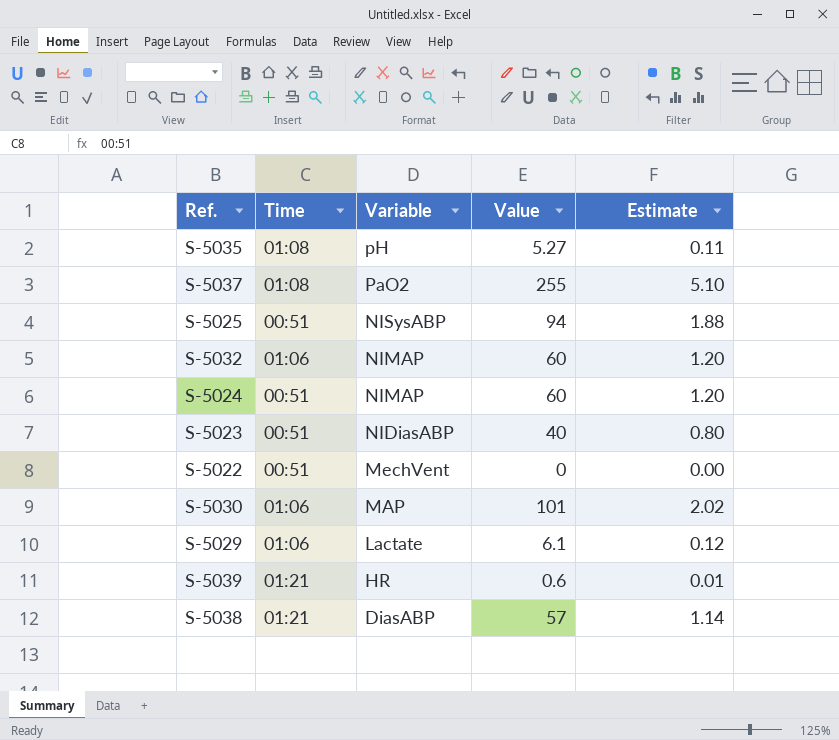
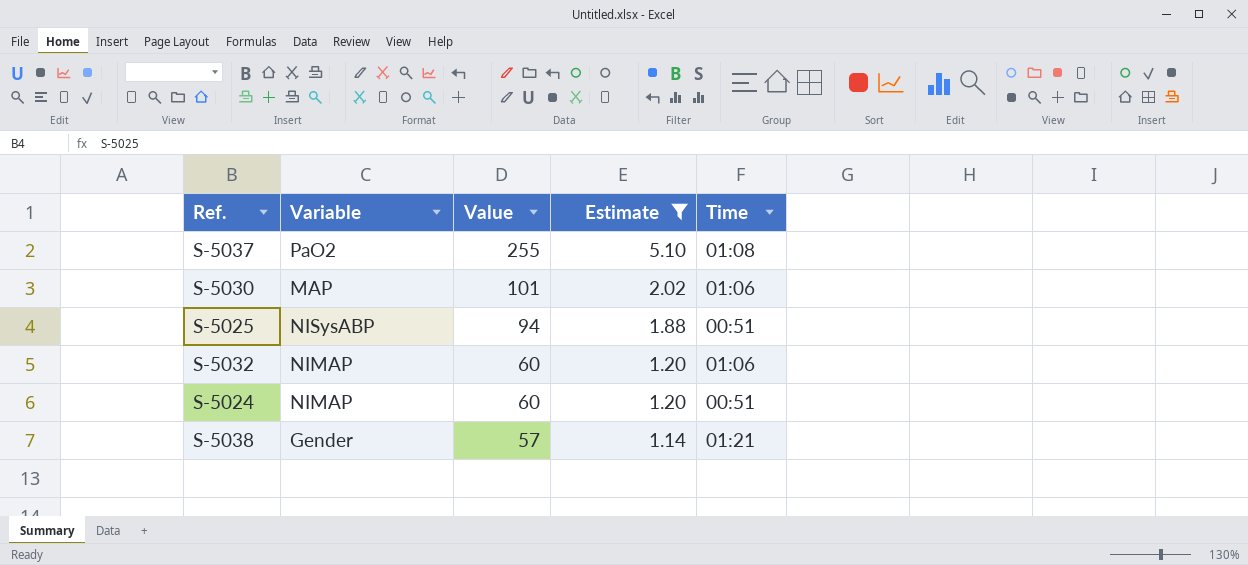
filter: none -> Estimate >= 1.14
row order: Variable descending -> Value descending
column Time | position: 2 -> 5
S-5038 | Variable: DiasABP -> Gender

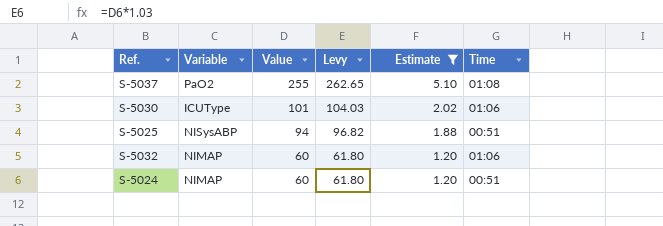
column Levy | formula: none -> [Value] * 1.03
row S-5038: Gender | 57 | 1.14 | 01:21 -> none
S-5030 | Variable: MAP -> ICUType

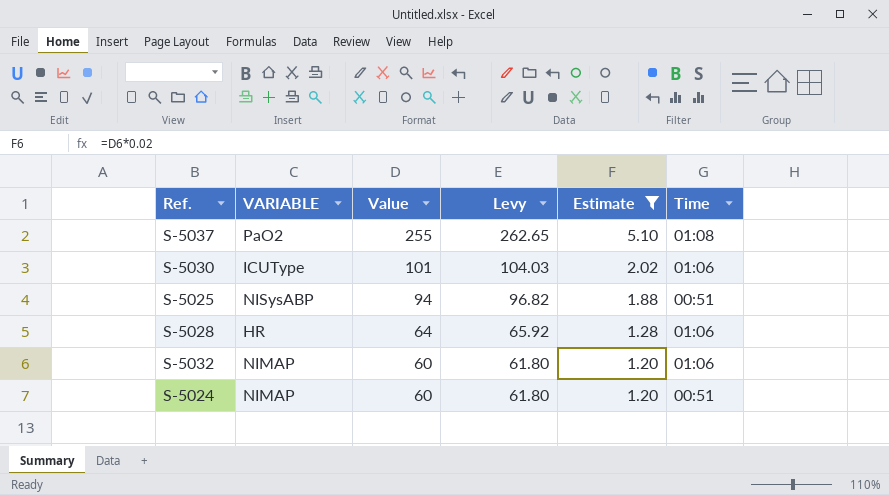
column name: Variable -> VARIABLE
row S-5028: none -> HR | 64 | 65.92 | 1.28 | 01:06

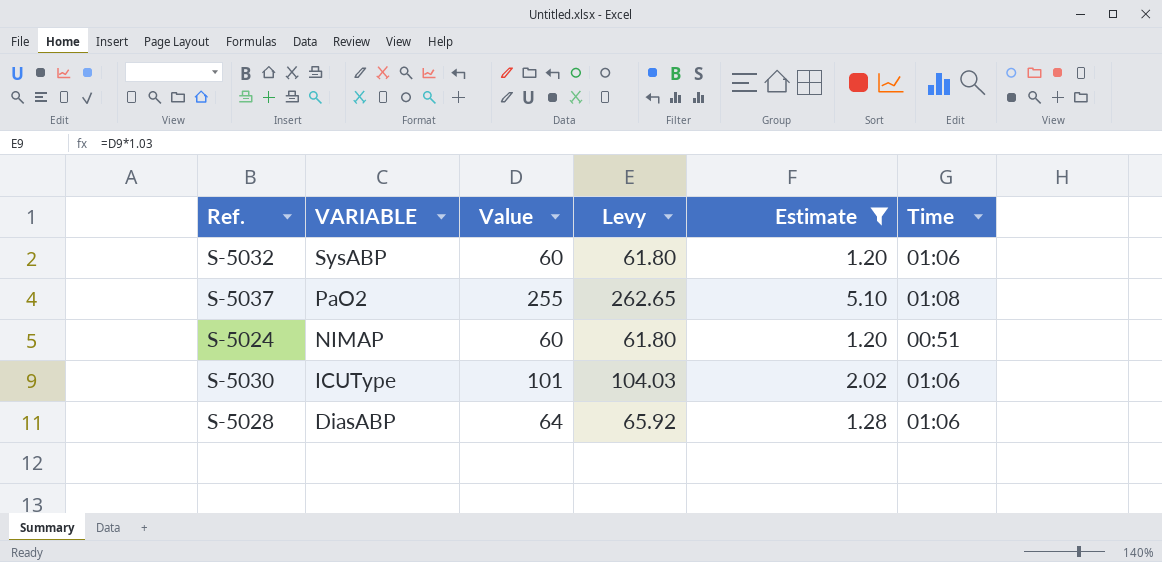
row order: Value descending -> VARIABLE descending
row S-5025: NISysABP | 94 | 96.82 | 1.88 | 00:51 -> none
S-5032 | VARIABLE: NIMAP -> SysABP
S-5028 | VARIABLE: HR -> DiasABP

